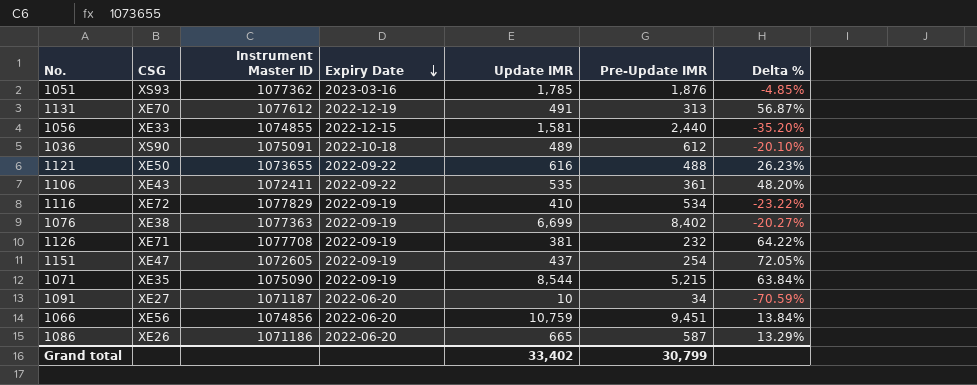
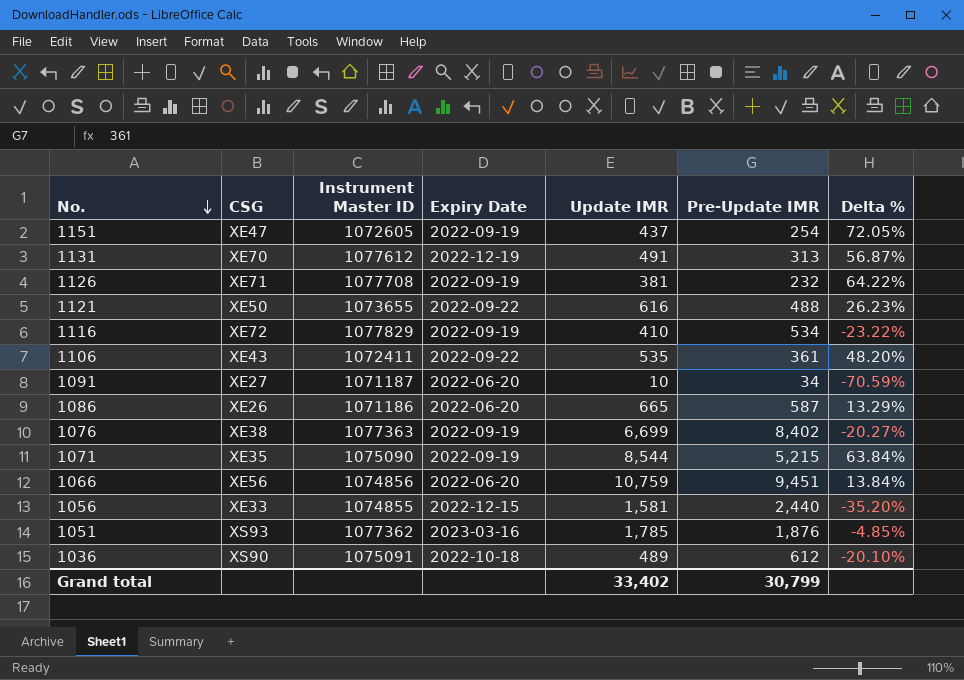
row order: Expiry Date descending -> No. descending

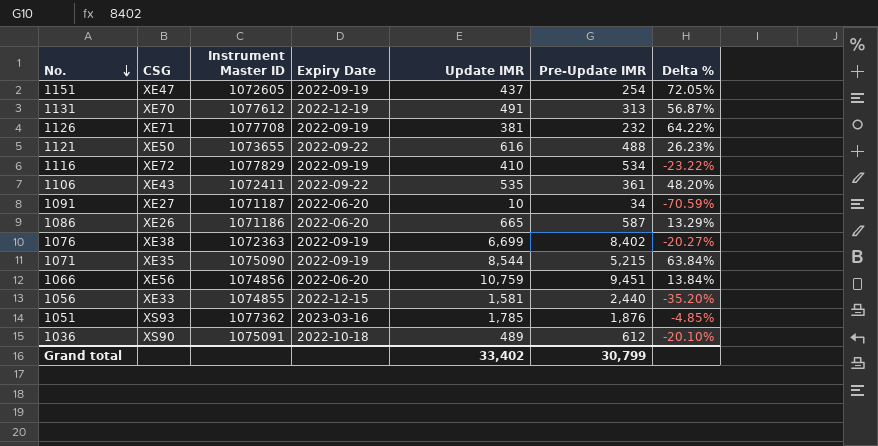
1076 | Instrument Master ID: 1077363 -> 1072363

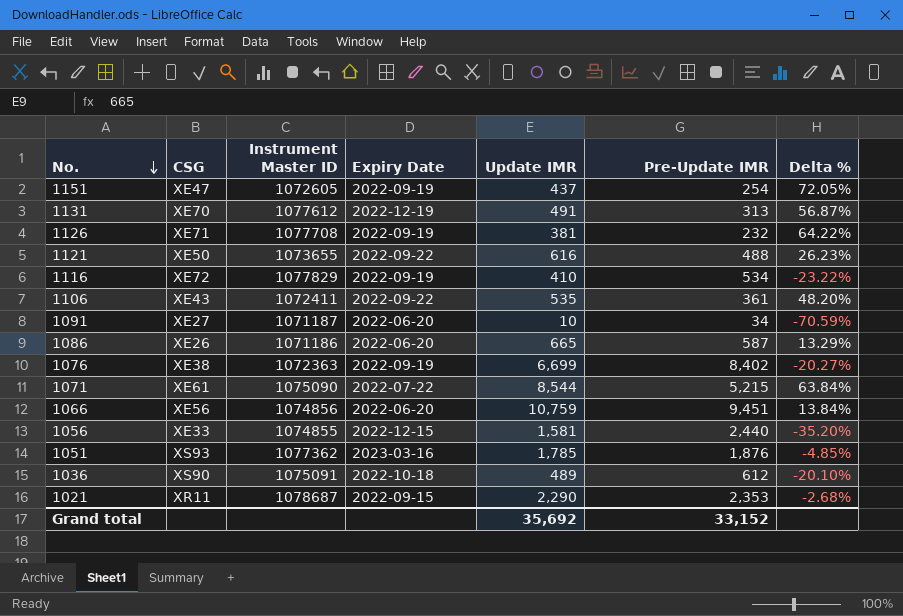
1071 | CSG: XE35 -> XE61
1071 | Expiry Date: 2022-09-19 -> 2022-07-22
row 1021: none -> XR11 | 1078687 | 2022-09-15 | 2,290 | 2,353 | -2.68%
Grand total | Update IMR: 33,402 -> 35,692
Grand total | Pre-Update IMR: 30,799 -> 33,152

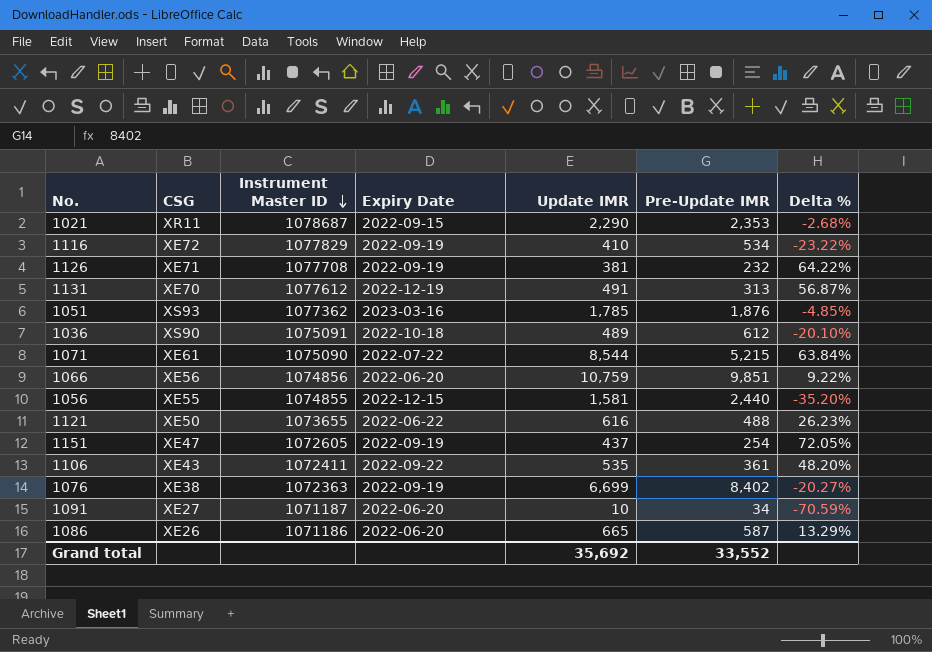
row order: No. descending -> Instrument Master ID descending
1066 | Pre-Update IMR: 9,451 -> 9,851
1066 | Delta %: 13.84% -> 9.22%
1056 | CSG: XE33 -> XE55
1121 | Expiry Date: 2022-09-22 -> 2022-06-22
Grand total | Pre-Update IMR: 33,152 -> 33,552

